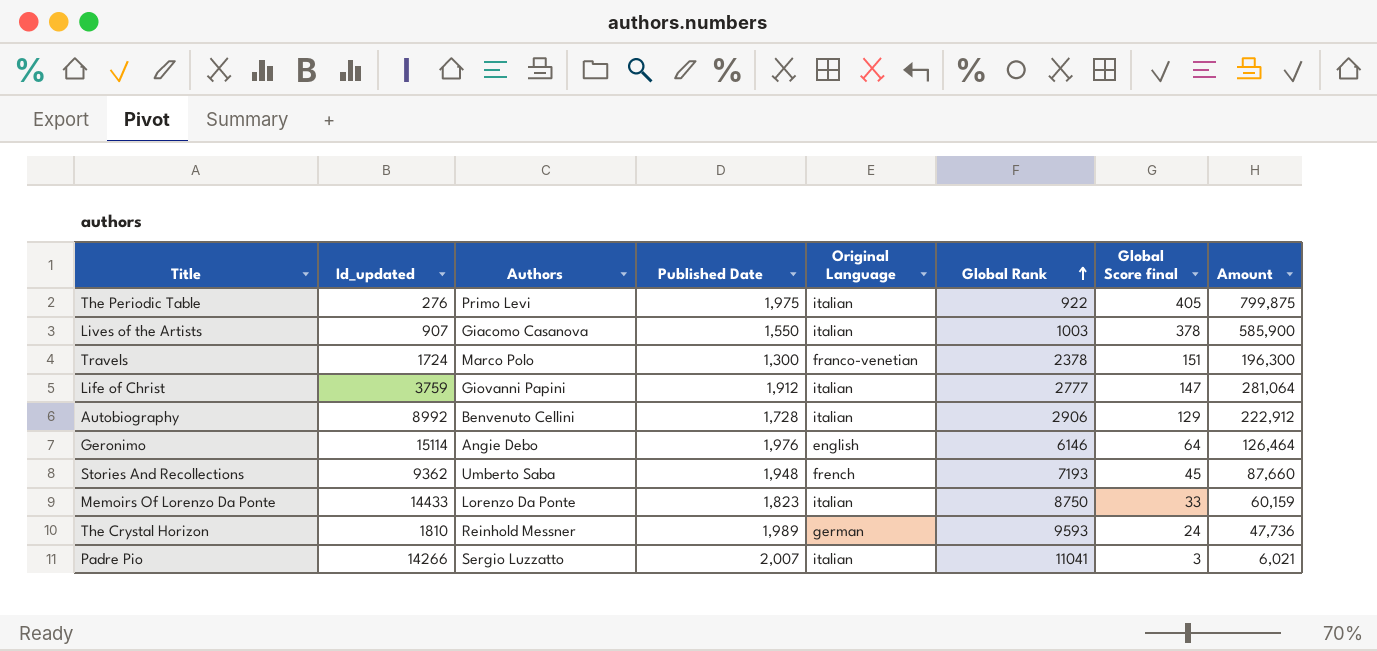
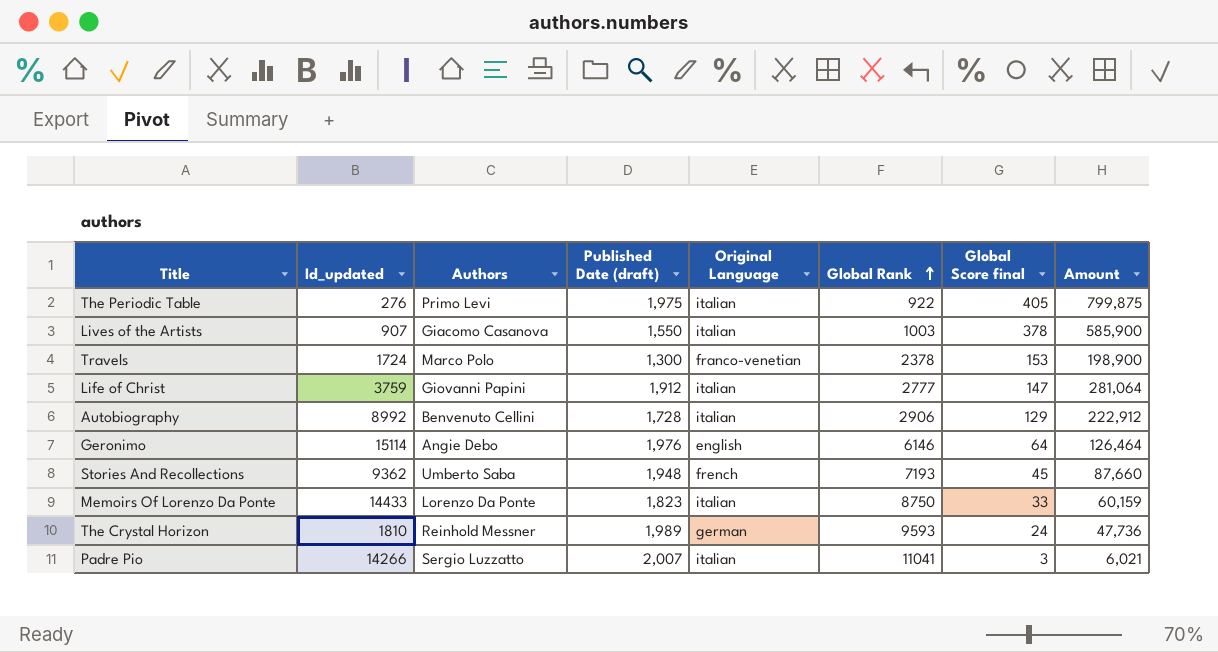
column name: Published Date -> Published Date (draft)
Travels | Global Score final: 151 -> 153
Travels | Amount: 196,300 -> 198,900

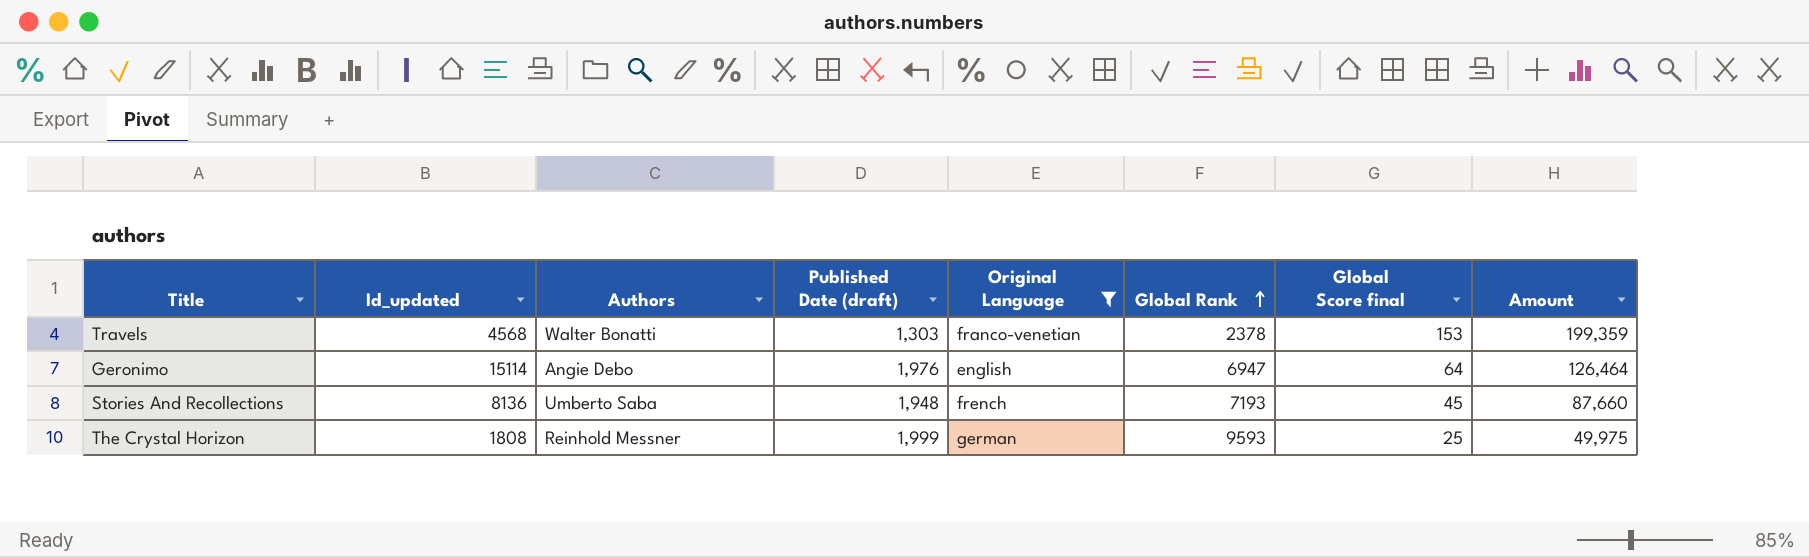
filter: none -> Original Language != italian
Travels | Id_updated: 1724 -> 4568
Travels | Authors: Marco Polo -> Walter Bonatti
Travels | Published Date (draft): 1,300 -> 1,303
Travels | Amount: 198,900 -> 199,359
Geronimo | Global Rank: 6146 -> 6947
Stories And Recollections | Id_updated: 9362 -> 8136
The Crystal Horizon | Id_updated: 1810 -> 1808
The Crystal Horizon | Published Date (draft): 1,989 -> 1,999
The Crystal Horizon | Global Score final: 24 -> 25
The Crystal Horizon | Amount: 47,736 -> 49,975

